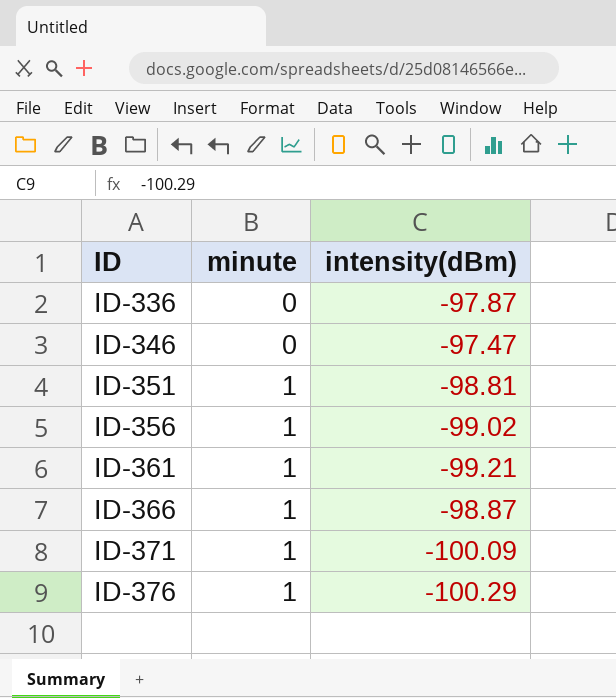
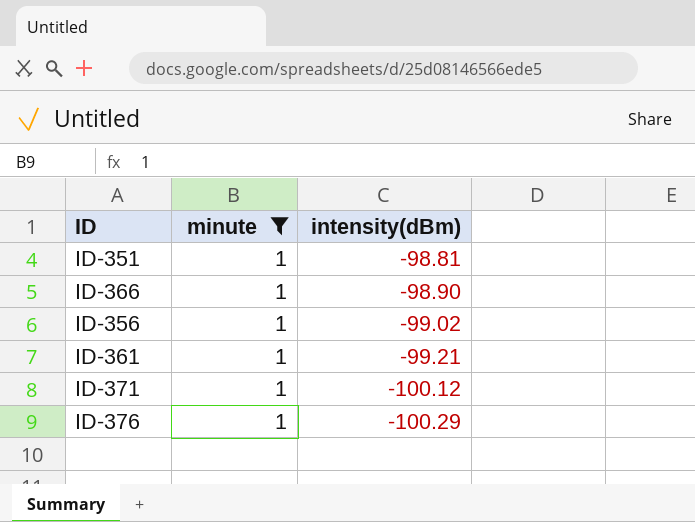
filter: none -> minute = 1
row order: ID ascending -> intensity(dBm) descending
ID-366 | intensity(dBm): -98.87 -> -98.90
ID-371 | intensity(dBm): -100.09 -> -100.12

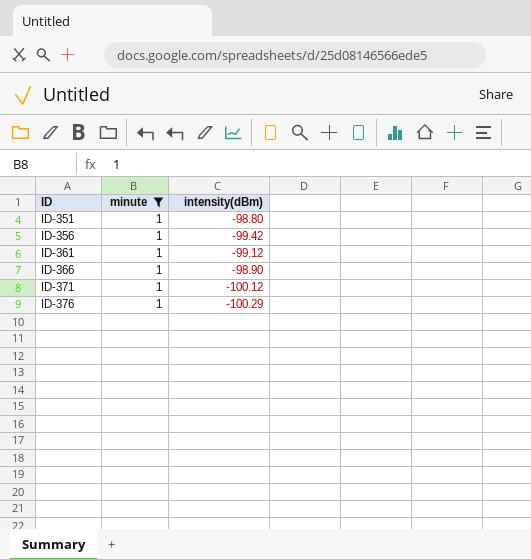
row order: intensity(dBm) descending -> ID ascending
ID-351 | intensity(dBm): -98.81 -> -98.80
ID-356 | intensity(dBm): -99.02 -> -99.42
ID-361 | intensity(dBm): -99.21 -> -99.12

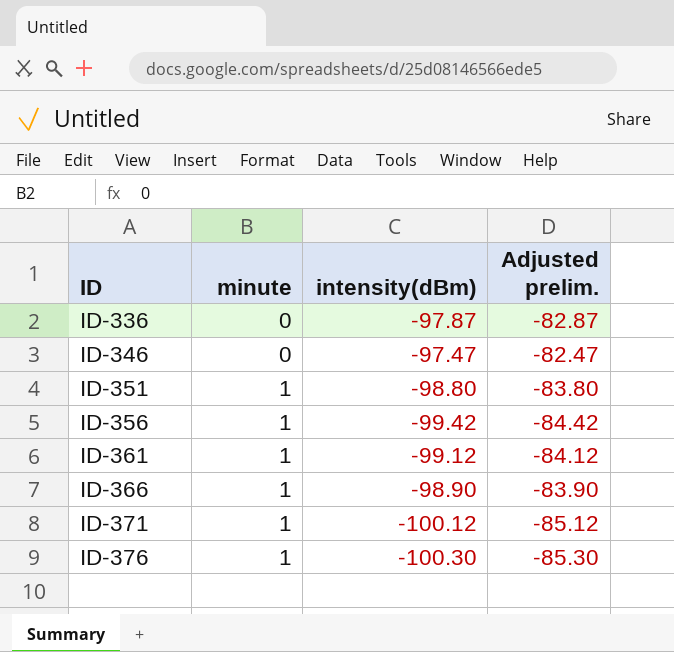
filter: minute = 1 -> none
column Adjusted prelim. | formula: none -> [intensity(dBm)] + 15
ID-376 | intensity(dBm): -100.29 -> -100.30

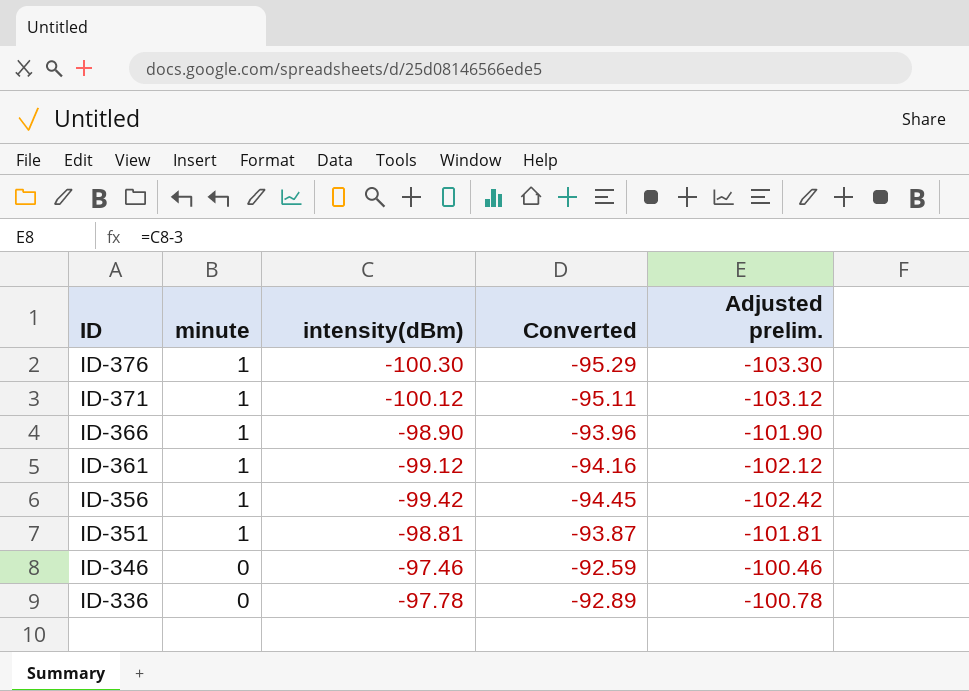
row order: ID ascending -> ID descending
column Converted | formula: none -> [intensity(dBm)] * 0.95
column Adjusted prelim. | formula: [intensity(dBm)] + 15 -> [intensity(dBm)] - 3
ID-351 | intensity(dBm): -98.80 -> -98.81
ID-346 | intensity(dBm): -97.47 -> -97.46
ID-336 | intensity(dBm): -97.87 -> -97.78

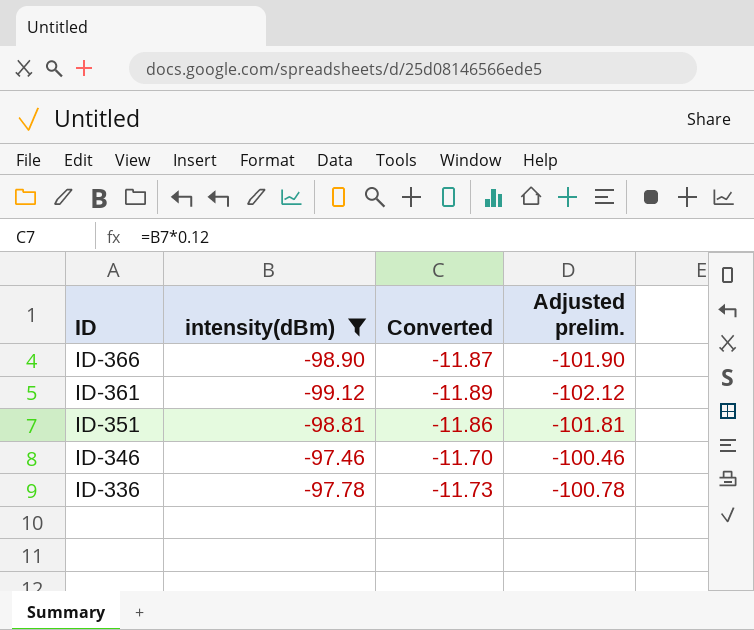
filter: none -> intensity(dBm) >= -99.12
column minute | position: 2 -> none
column Converted | formula: [intensity(dBm)] * 0.95 -> [intensity(dBm)] * 0.12

